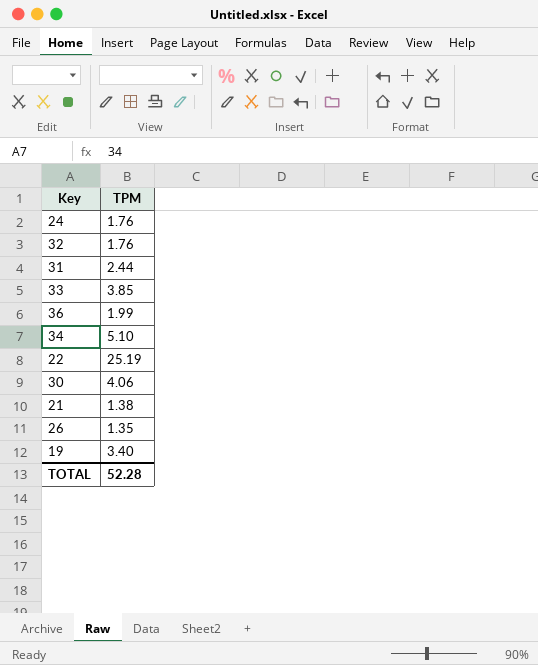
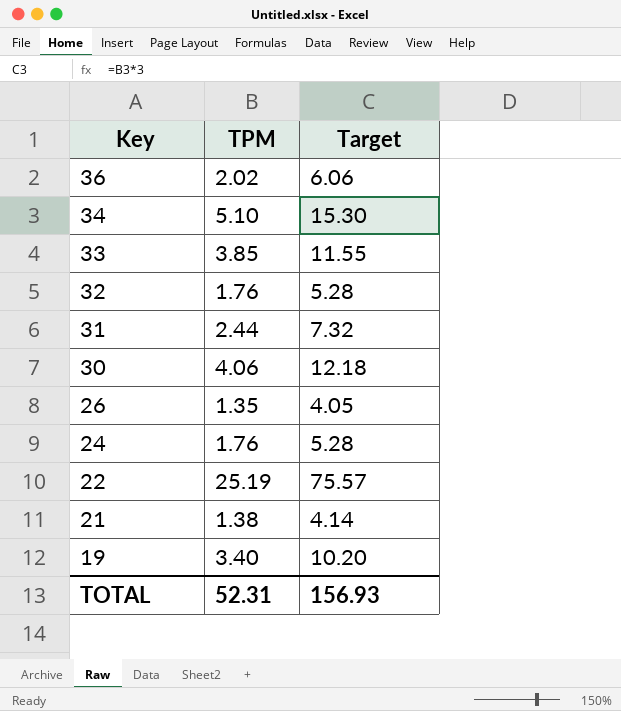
row order: none -> Key descending
column Target | formula: none -> [TPM] * 3
36 | TPM: 1.99 -> 2.02
TOTAL | TPM: 52.28 -> 52.31

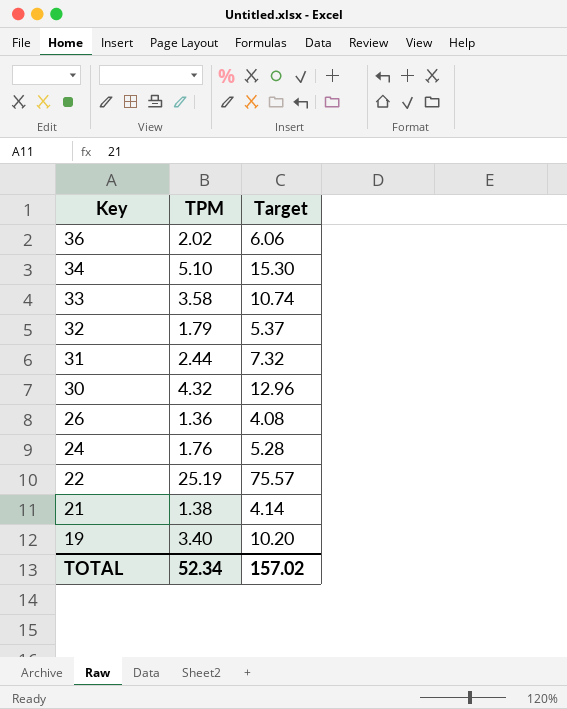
33 | TPM: 3.85 -> 3.58
33 | Target: 11.55 -> 10.74
32 | TPM: 1.76 -> 1.79
32 | Target: 5.28 -> 5.37
30 | TPM: 4.06 -> 4.32
30 | Target: 12.18 -> 12.96
26 | TPM: 1.35 -> 1.36
26 | Target: 4.05 -> 4.08
TOTAL | TPM: 52.31 -> 52.34
TOTAL | Target: 156.93 -> 157.02

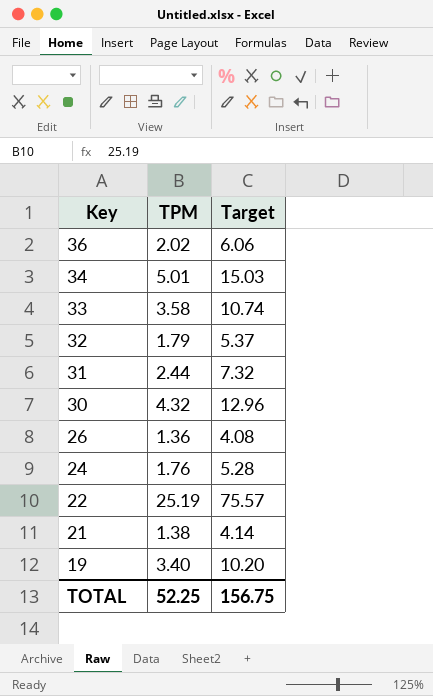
34 | TPM: 5.10 -> 5.01
34 | Target: 15.30 -> 15.03
TOTAL | TPM: 52.34 -> 52.25
TOTAL | Target: 157.02 -> 156.75

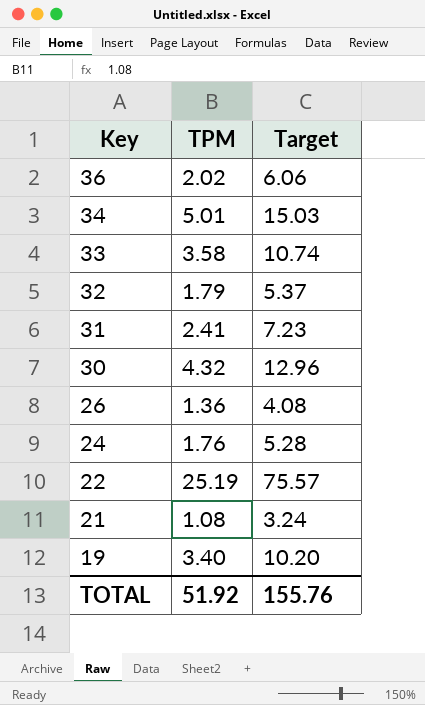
31 | TPM: 2.44 -> 2.41
31 | Target: 7.32 -> 7.23
21 | TPM: 1.38 -> 1.08
21 | Target: 4.14 -> 3.24
TOTAL | TPM: 52.25 -> 51.92
TOTAL | Target: 156.75 -> 155.76

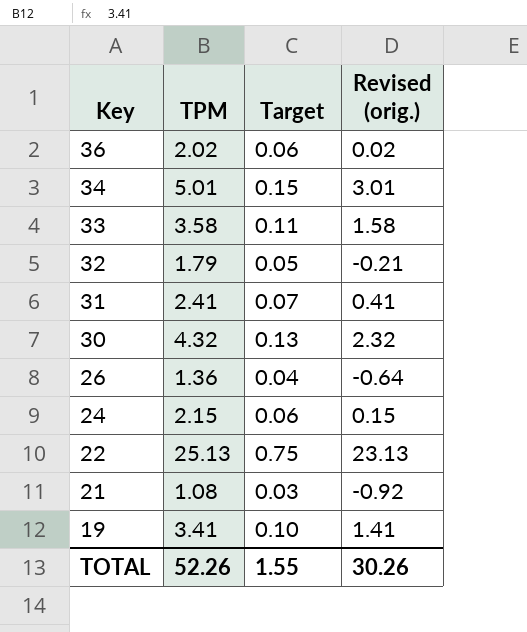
column Target | formula: [TPM] * 3 -> [TPM] * 0.03
column Revised (orig.) | formula: none -> [TPM] - 2
24 | TPM: 1.76 -> 2.15
22 | TPM: 25.19 -> 25.13
19 | TPM: 3.40 -> 3.41
TOTAL | TPM: 51.92 -> 52.26
TOTAL | Target: 155.76 -> 1.55

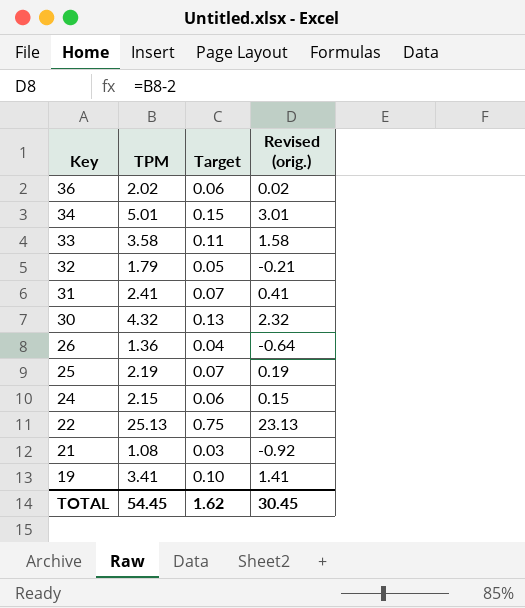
row 25: none -> 2.19 | 0.07 | 0.19
TOTAL | TPM: 52.26 -> 54.45
TOTAL | Target: 1.55 -> 1.62
TOTAL | Revised (orig.): 30.26 -> 30.45

